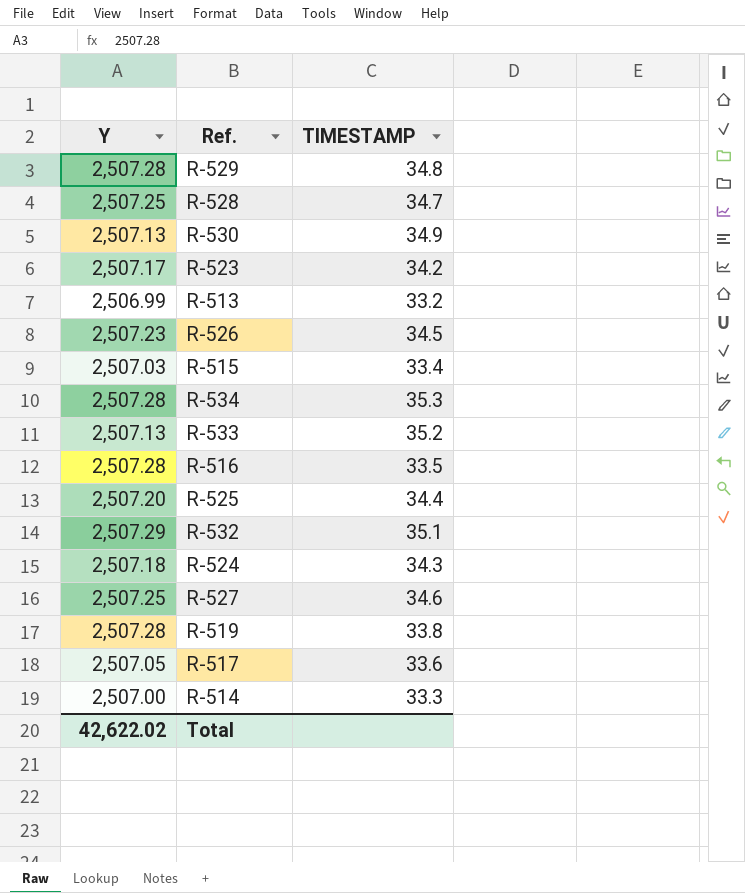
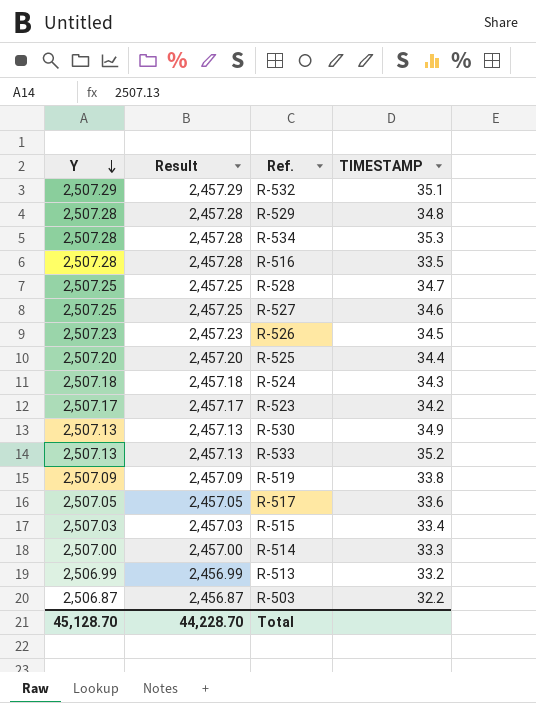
row order: none -> Y descending
column Result | formula: none -> [Y] - 50
R-519 | Y: 2,507.28 -> 2,507.09
row R-503: none -> 2,506.87 | 2,456.87 | 32.2
Total | Y: 42,622.02 -> 45,128.70

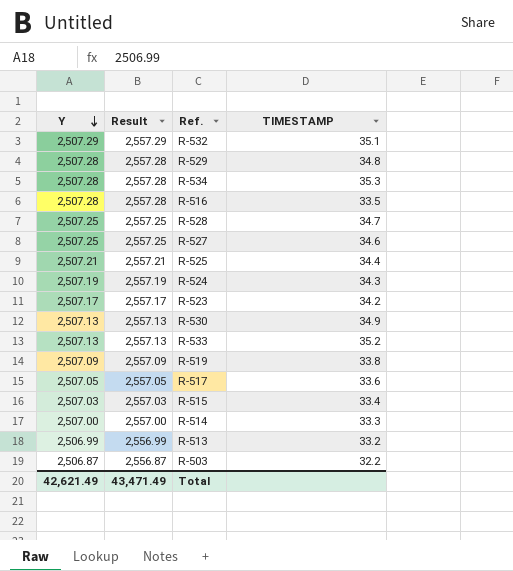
column Result | formula: [Y] - 50 -> [Y] + 50
row R-526: 2,507.23 | 2,457.23 | 34.5 -> none
R-525 | Y: 2,507.20 -> 2,507.21
R-524 | Y: 2,507.18 -> 2,507.19
Total | Y: 45,128.70 -> 42,621.49
Total | Result: 44,228.70 -> 43,471.49

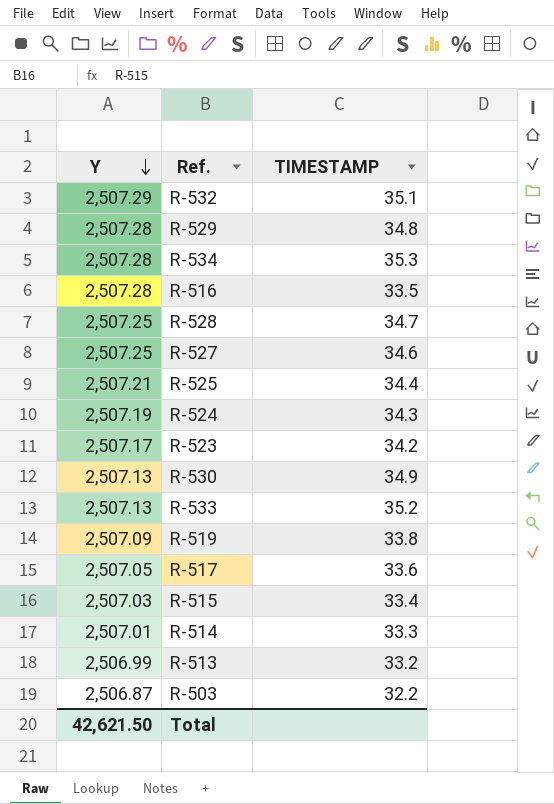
column Result | formula: [Y] + 50 -> none
R-514 | Y: 2,507.00 -> 2,507.01
Total | Y: 42,621.49 -> 42,621.50

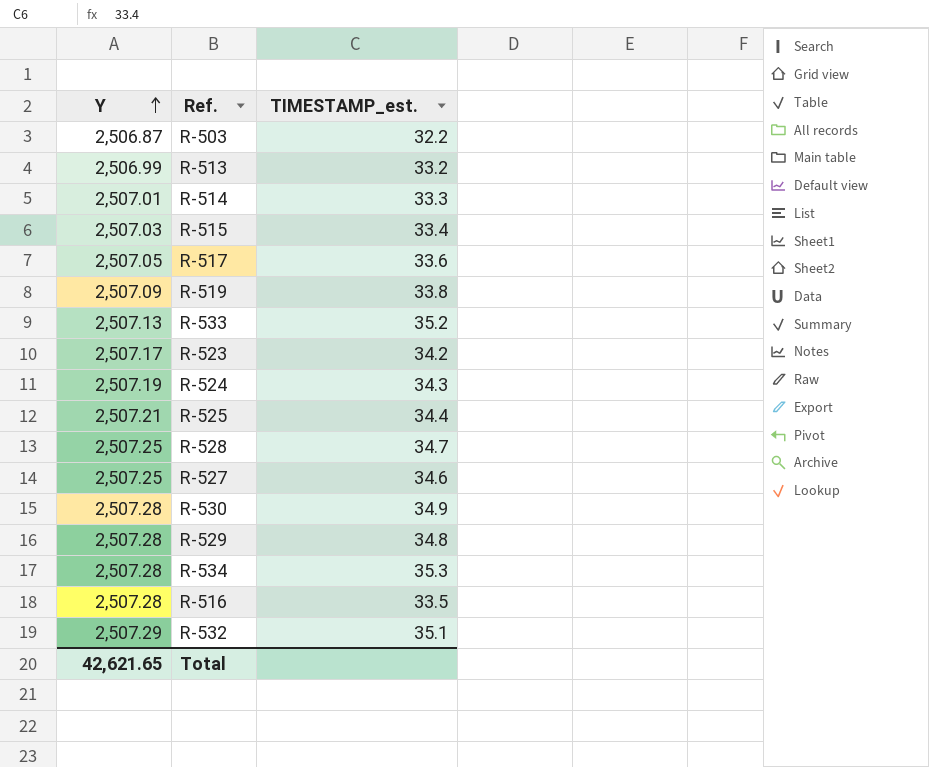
row order: Y descending -> Y ascending
column name: TIMESTAMP -> TIMESTAMP_est.
R-530 | Y: 2,507.13 -> 2,507.28
Total | Y: 42,621.50 -> 42,621.65

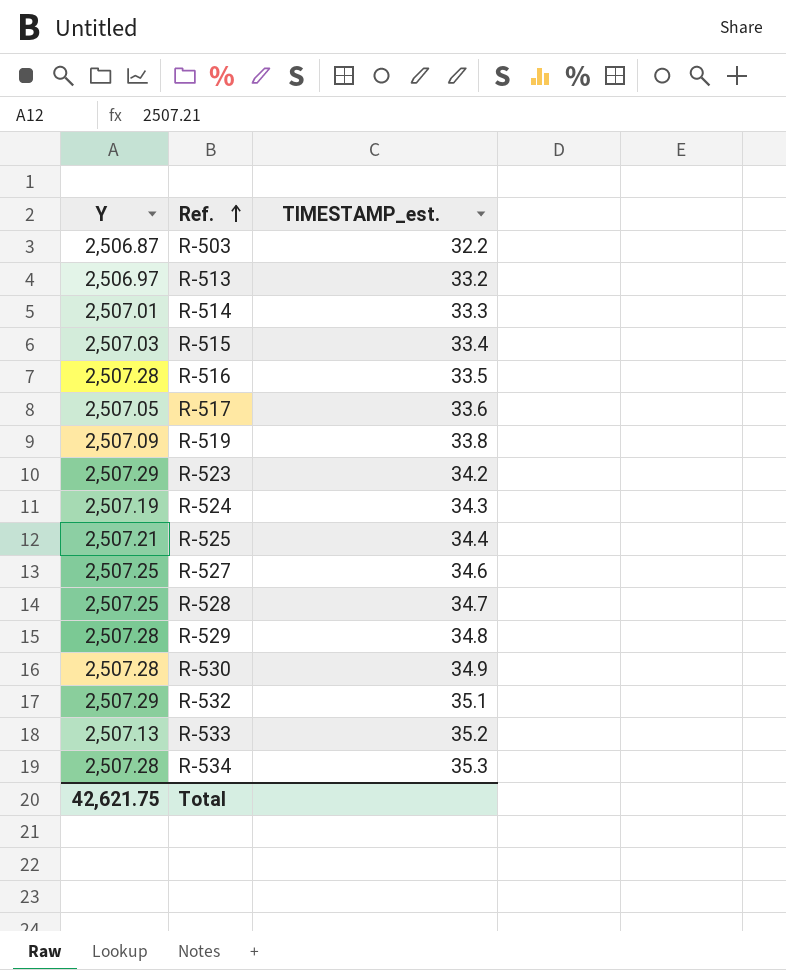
row order: Y ascending -> Ref. ascending
R-513 | Y: 2,506.99 -> 2,506.97
R-523 | Y: 2,507.17 -> 2,507.29
Total | Y: 42,621.65 -> 42,621.75

